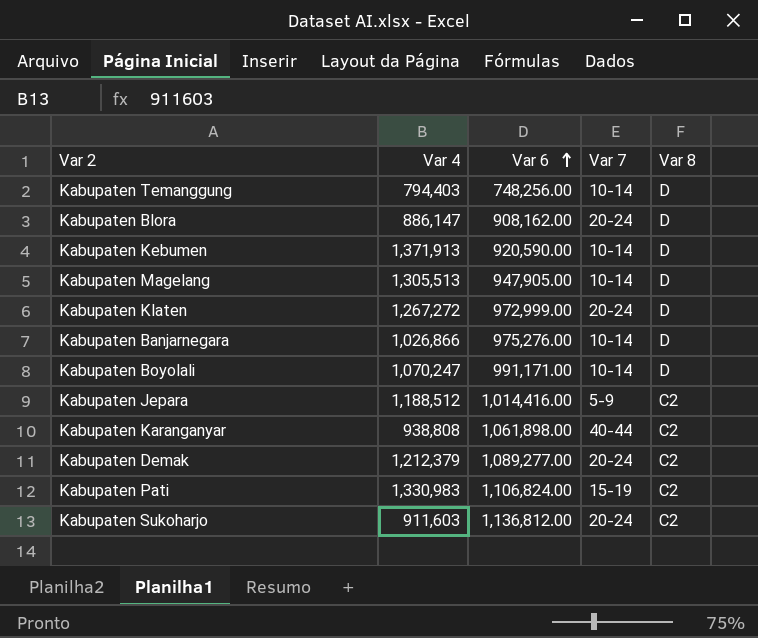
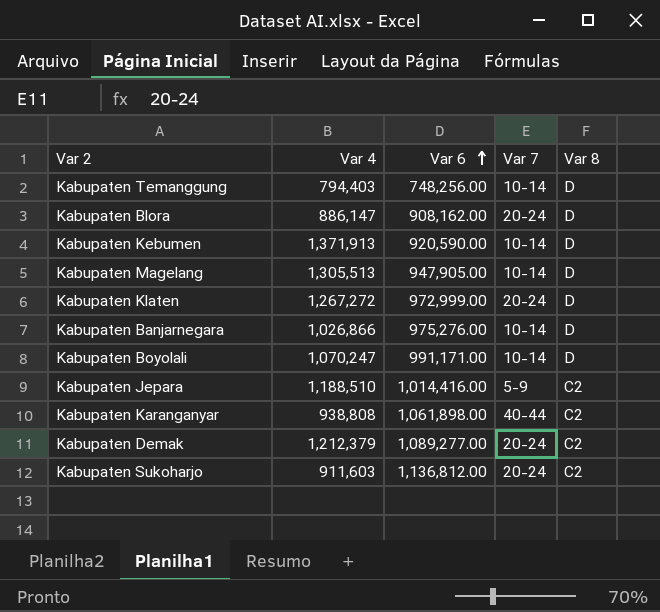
row Kabupaten Pati: 1,330,983 | 1,106,824.00 | 15-19 | C2 -> none
Kabupaten Jepara | Var 4: 1,188,512 -> 1,188,510

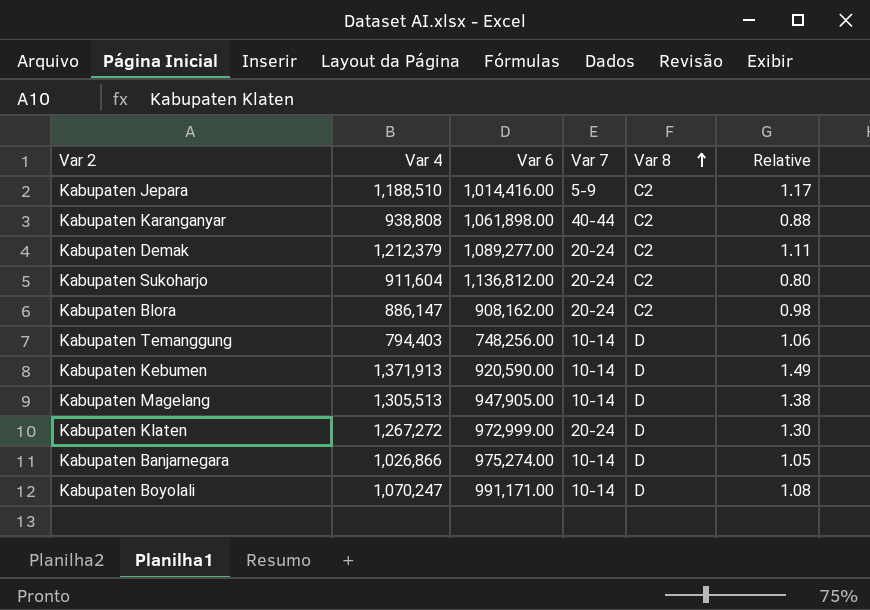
row order: Var 6 ascending -> Var 8 ascending
column Relative | formula: none -> [Var 4] / [Var 6]
Kabupaten Sukoharjo | Var 4: 911,603 -> 911,604
Kabupaten Blora | Var 8: D -> C2
Kabupaten Banjarnegara | Var 6: 975,276.00 -> 975,274.00

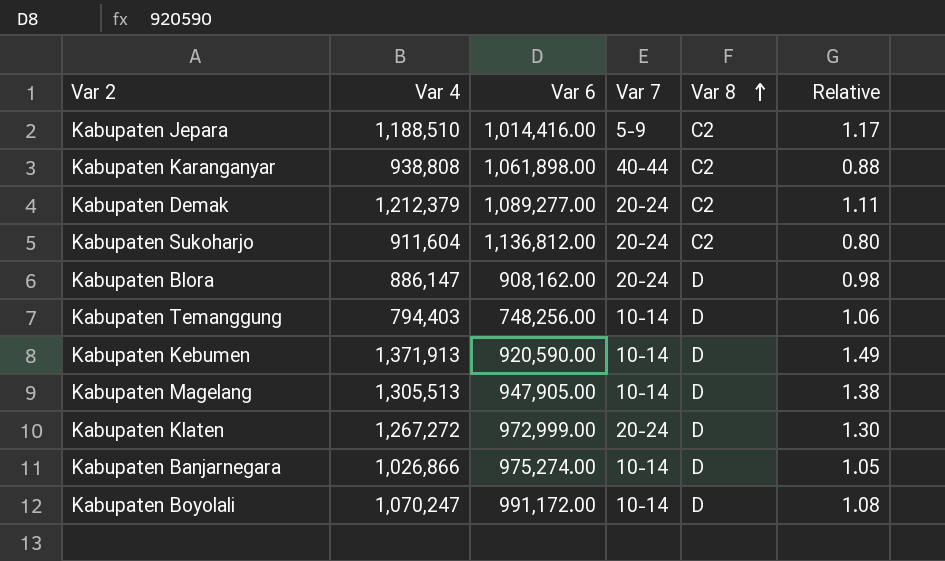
Kabupaten Blora | Var 8: C2 -> D
Kabupaten Boyolali | Var 6: 991,171.00 -> 991,172.00

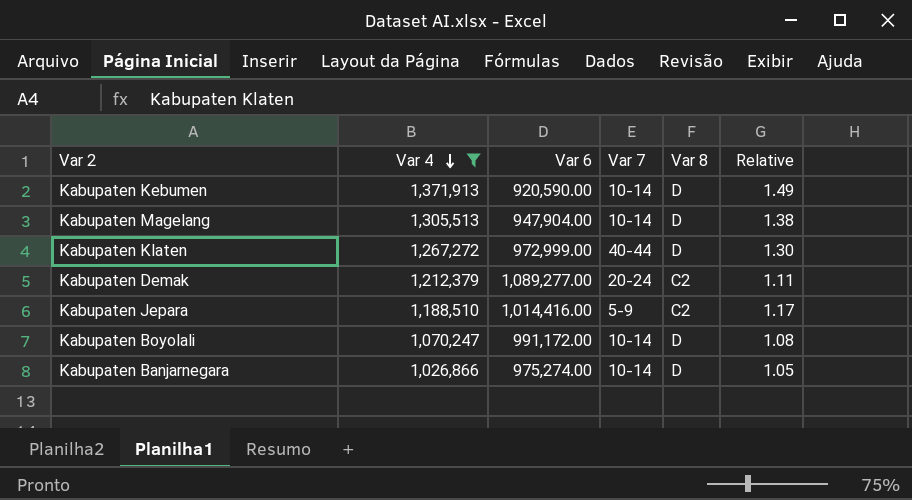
filter: none -> Var 4 >= 1,026,866
row order: Var 8 ascending -> Var 4 descending
Kabupaten Magelang | Var 6: 947,905.00 -> 947,904.00
Kabupaten Klaten | Var 7: 20-24 -> 40-44

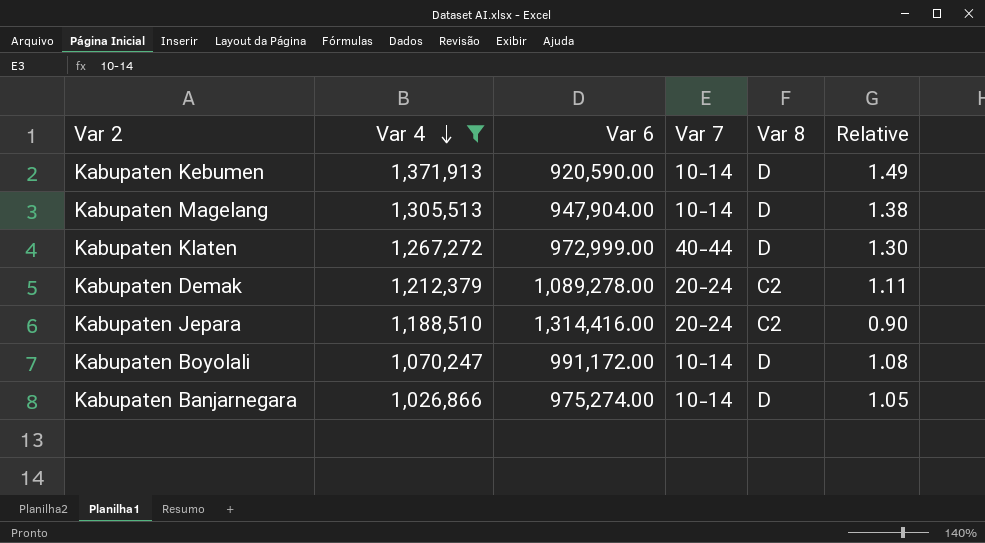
Kabupaten Demak | Var 6: 1,089,277.00 -> 1,089,278.00
Kabupaten Jepara | Var 6: 1,014,416.00 -> 1,314,416.00
Kabupaten Jepara | Var 7: 5-9 -> 20-24
Kabupaten Jepara | Relative: 1.17 -> 0.90

